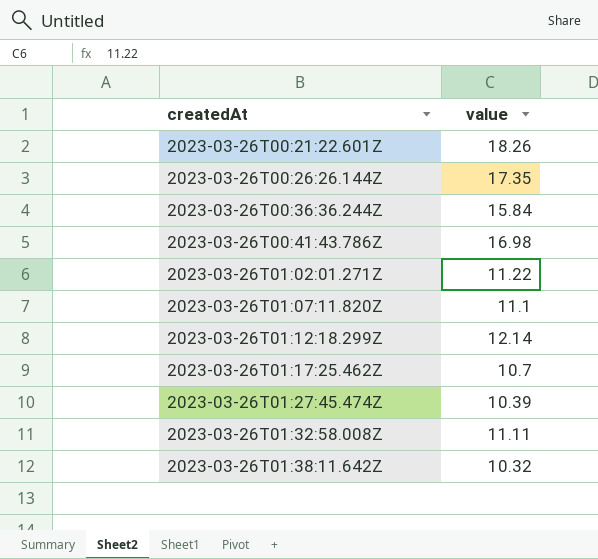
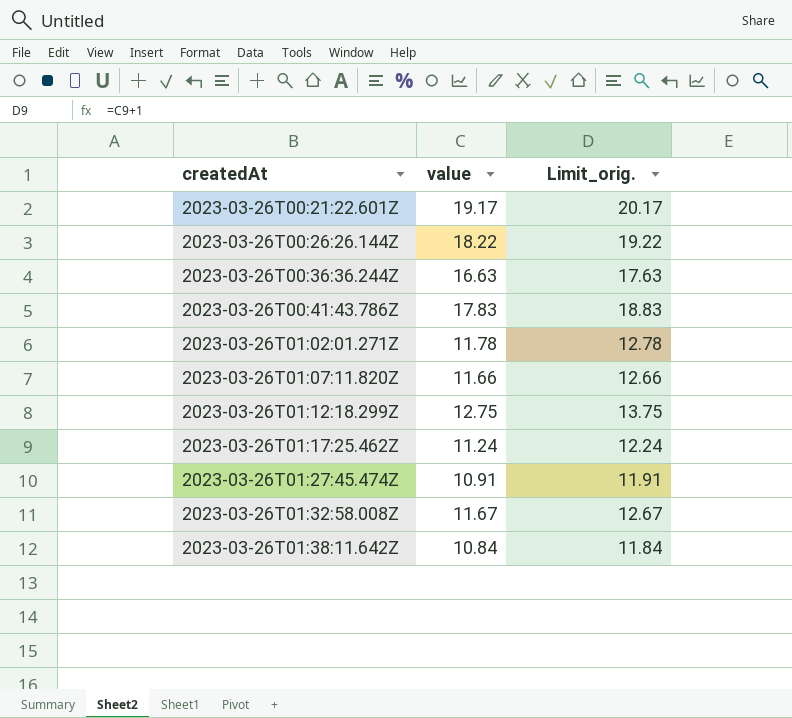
column Limit_orig. | formula: none -> [value] + 1
2023-03-26T00:21:22.601Z | value: 18.26 -> 19.17
2023-03-26T00:26:26.144Z | value: 17.35 -> 18.22
2023-03-26T00:36:36.244Z | value: 15.84 -> 16.63
2023-03-26T00:41:43.786Z | value: 16.98 -> 17.83
2023-03-26T01:02:01.271Z | value: 11.22 -> 11.78
2023-03-26T01:07:11.820Z | value: 11.1 -> 11.66
2023-03-26T01:12:18.299Z | value: 12.14 -> 12.75
2023-03-26T01:17:25.462Z | value: 10.7 -> 11.24
2023-03-26T01:27:45.474Z | value: 10.39 -> 10.91
2023-03-26T01:32:58.008Z | value: 11.11 -> 11.67
2023-03-26T01:38:11.642Z | value: 10.32 -> 10.84

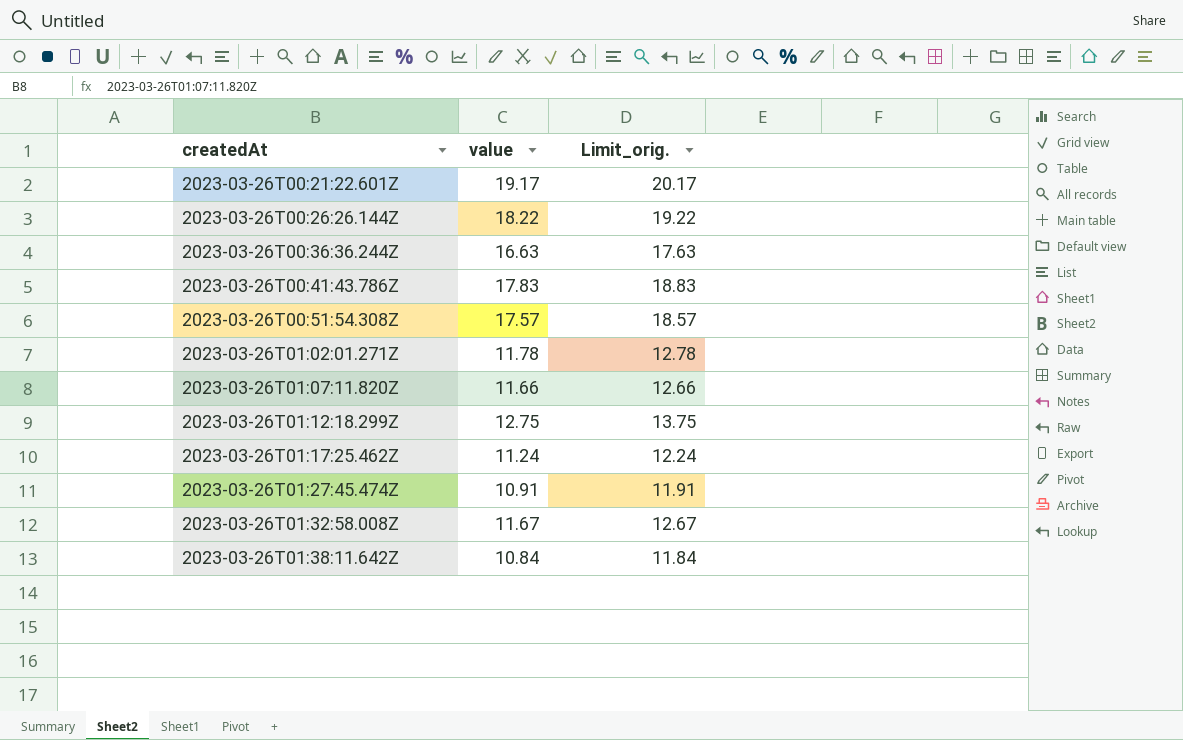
row 2023-03-26T00:51:54.308Z: none -> 17.57 | 18.57

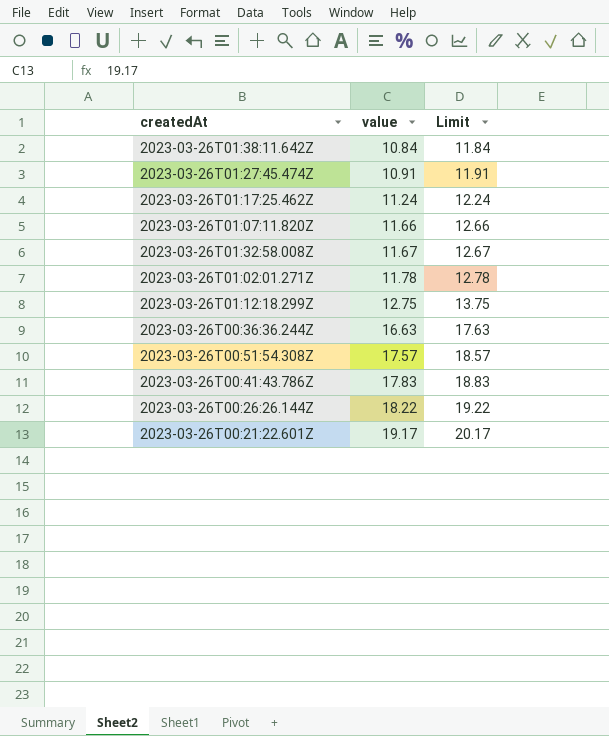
row order: createdAt ascending -> value ascending
column name: Limit_orig. -> Limit

